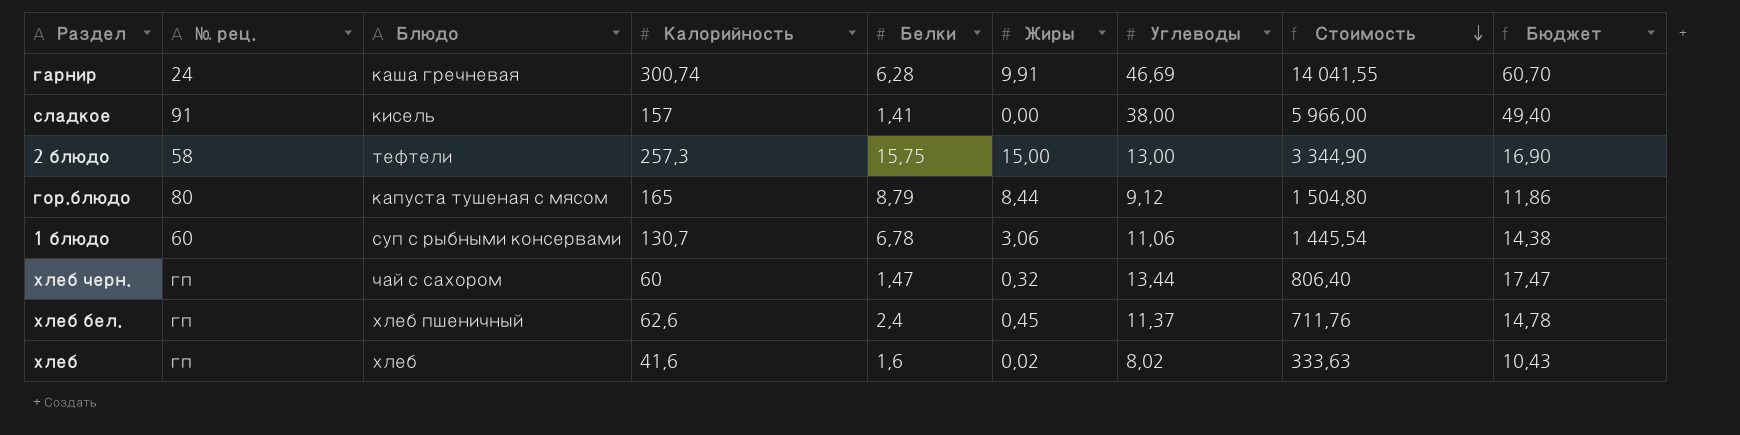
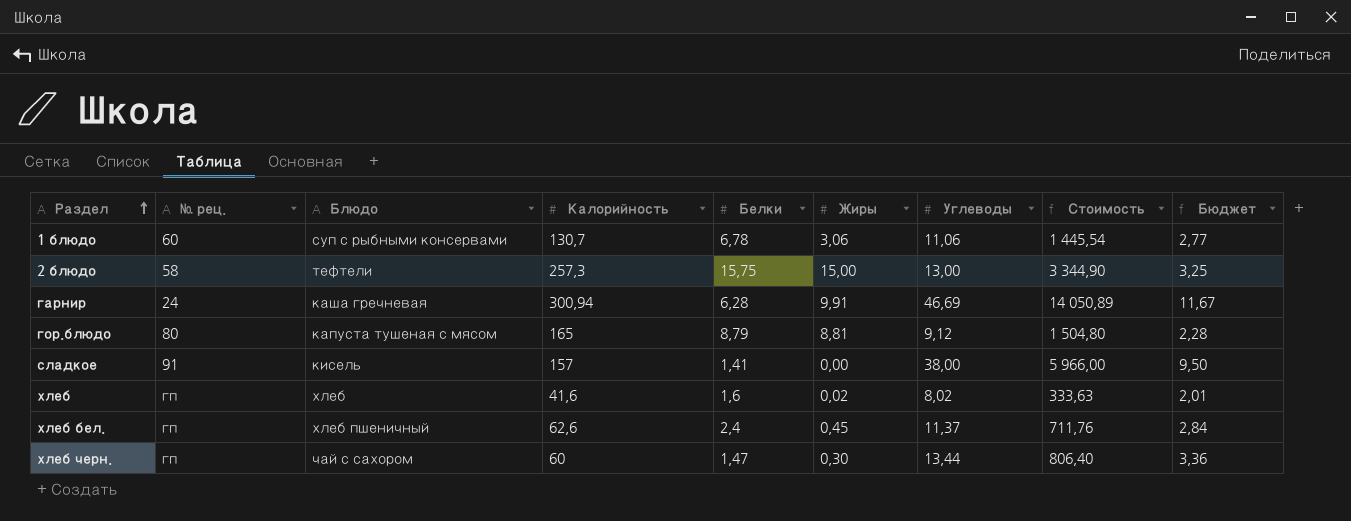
row order: Стоимость descending -> Раздел ascending
column Бюджет | formula: [Углеводы] * 1,3 -> [Углеводы] * 0,25
гарнир | Калорийность: 300,74 -> 300,94
гарнир | Стоимость: 14 041,55 -> 14 050,89
гор.блюдо | Жиры: 8,44 -> 8,81
хлеб черн. | Жиры: 0,32 -> 0,30

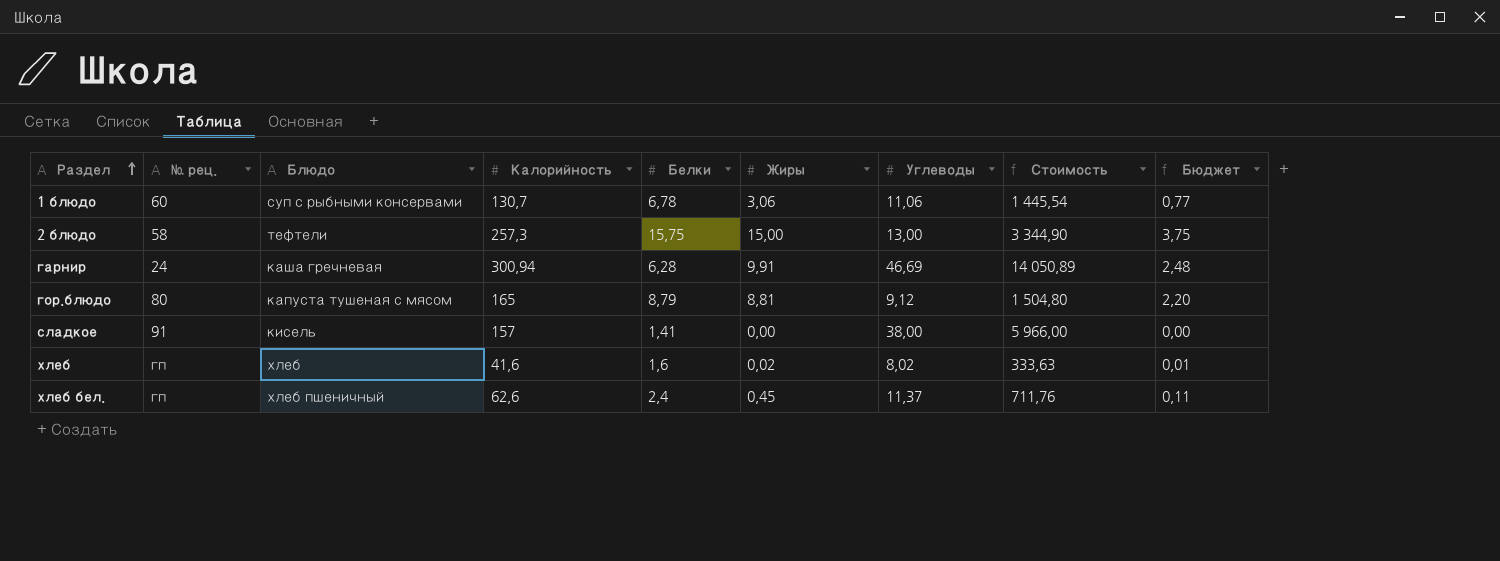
column Бюджет | formula: [Углеводы] * 0,25 -> [Жиры] * 0,25
row хлеб черн.: гп | чай с сахором | 60 | 1,47 | 0,30 | 13,44 | 806,40 | 3,36 -> none

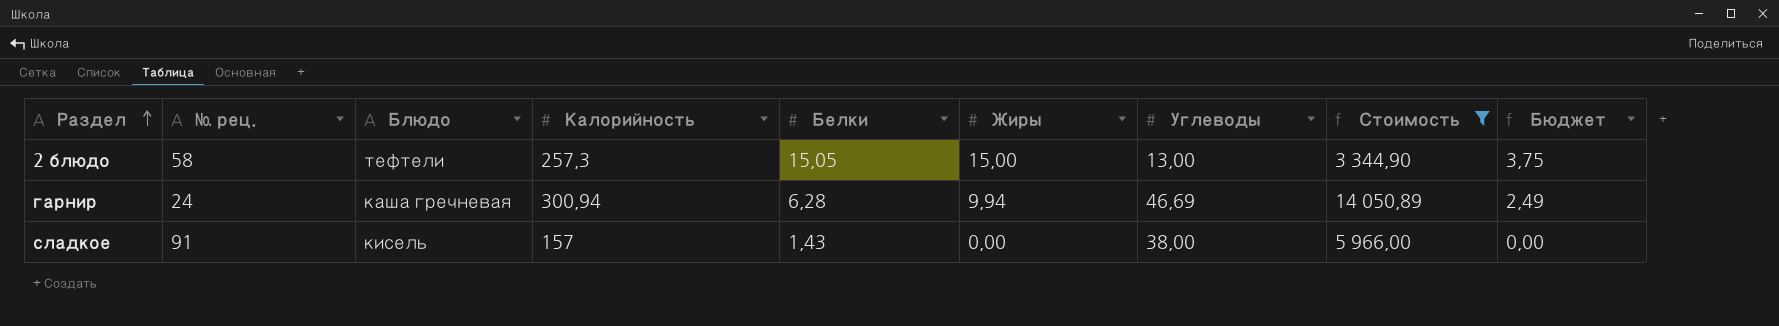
filter: none -> Стоимость >= 3 344,90
2 блюдо | Белки: 15,75 -> 15,05
гарнир | Жиры: 9,91 -> 9,94
гарнир | Бюджет: 2,48 -> 2,49
сладкое | Белки: 1,41 -> 1,43

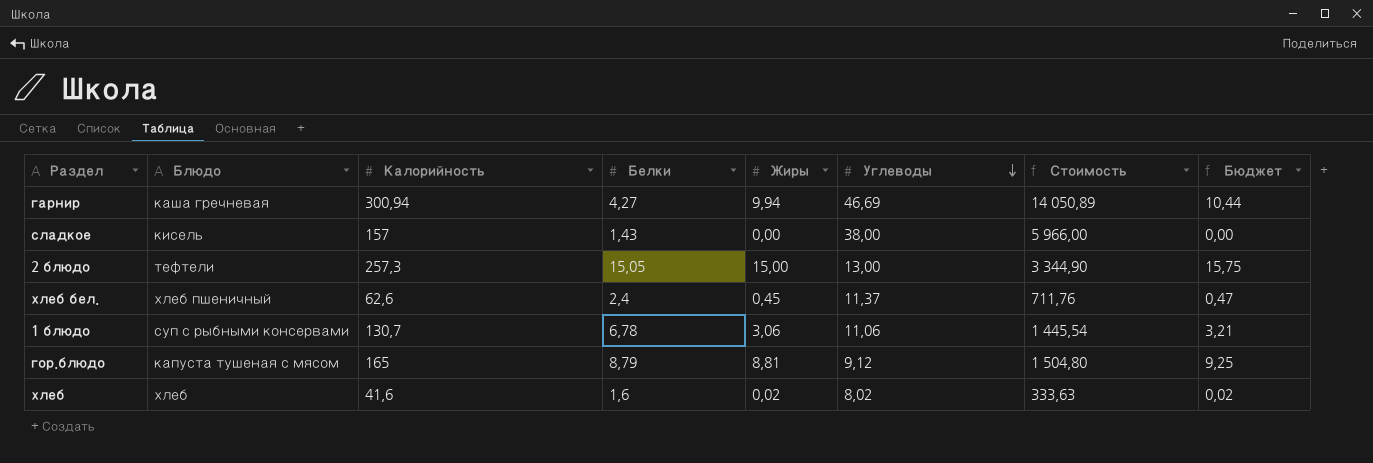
filter: Стоимость >= 3 344,90 -> none
row order: Раздел ascending -> Углеводы descending
column № рец. | position: 2 -> none
column Бюджет | formula: [Жиры] * 0,25 -> [Жиры] * 1,05
гарнир | Белки: 6,28 -> 4,27

